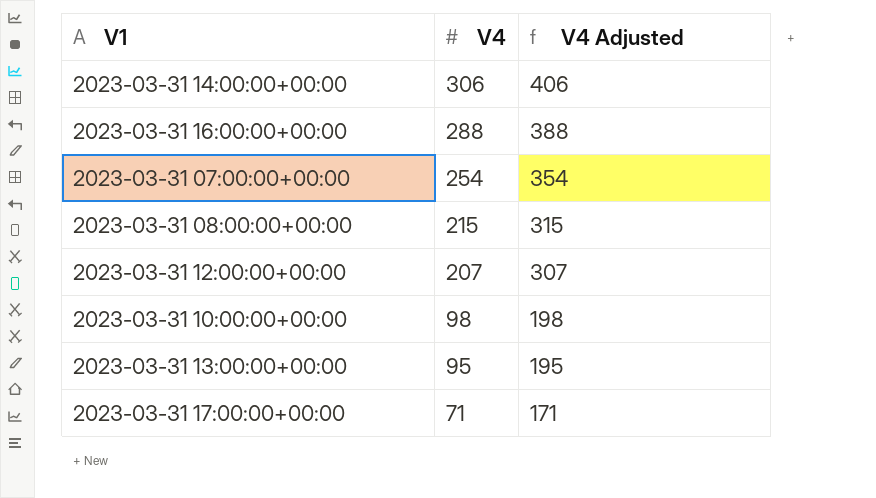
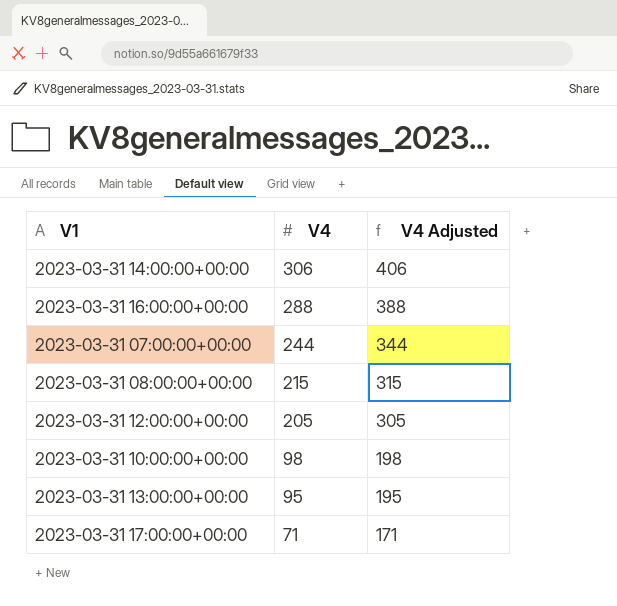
2023-03-31 07:00:00+00:00 | V4: 254 -> 244
2023-03-31 07:00:00+00:00 | V4 Adjusted: 354 -> 344
2023-03-31 12:00:00+00:00 | V4: 207 -> 205
2023-03-31 12:00:00+00:00 | V4 Adjusted: 307 -> 305

